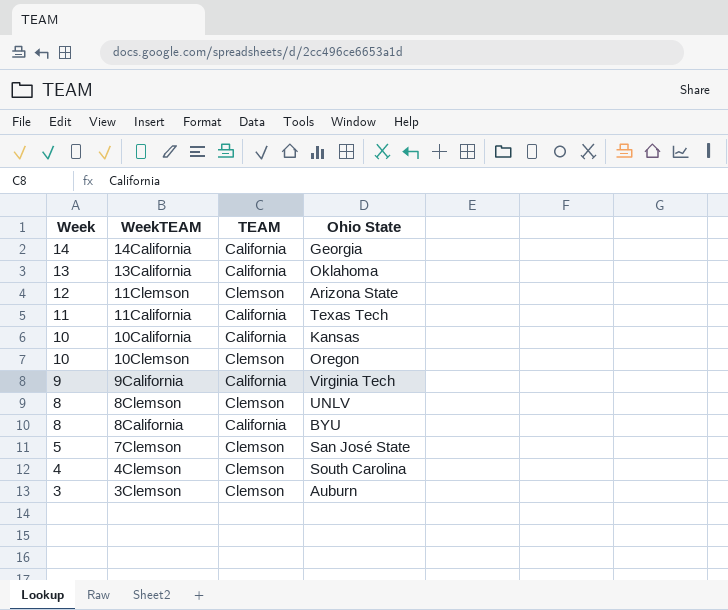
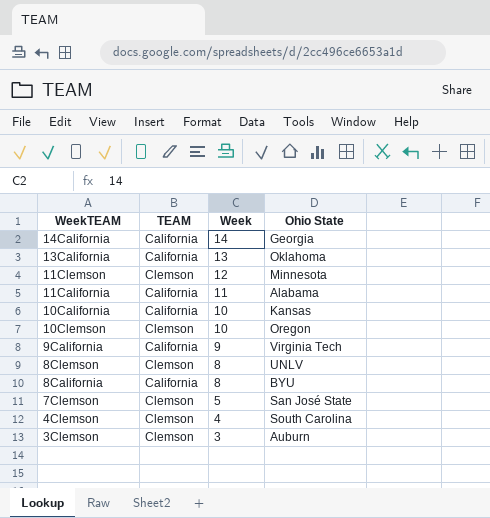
column Week | position: 1 -> 3
11Clemson | Ohio State: Arizona State -> Minnesota
11California | Ohio State: Texas Tech -> Alabama

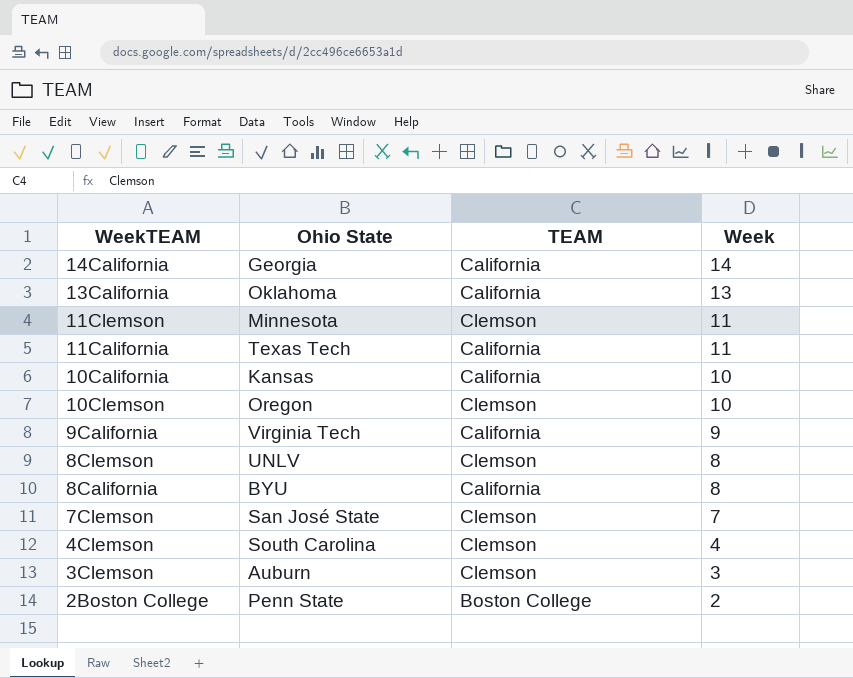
column Ohio State | position: 4 -> 2
11Clemson | Week: 12 -> 11
11California | Ohio State: Alabama -> Texas Tech
7Clemson | Week: 5 -> 7
row 2Boston College: none -> Penn State | Boston College | 2

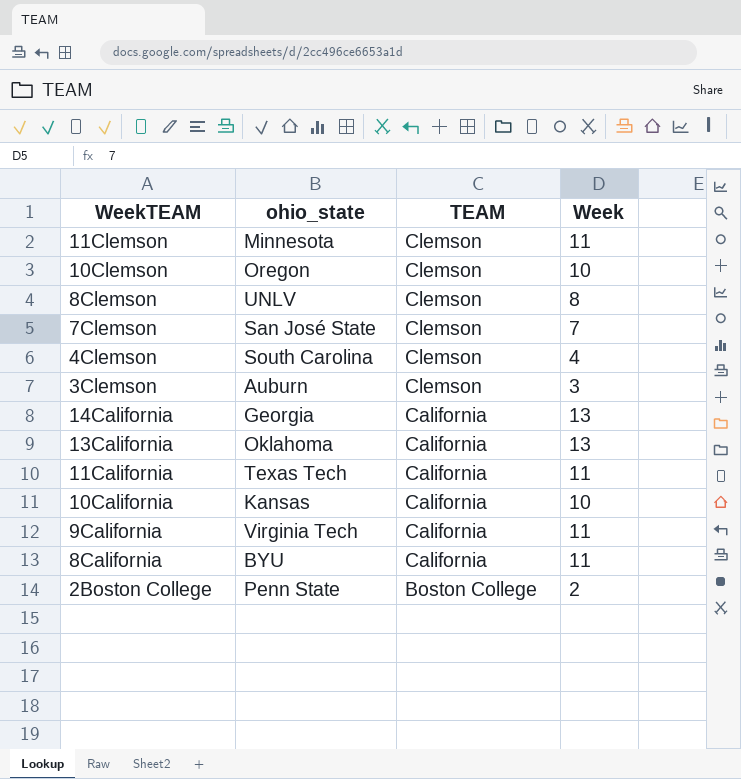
row order: Week descending -> TEAM descending
column name: Ohio State -> ohio_state
14California | Week: 14 -> 13
9California | Week: 9 -> 11
8California | Week: 8 -> 11

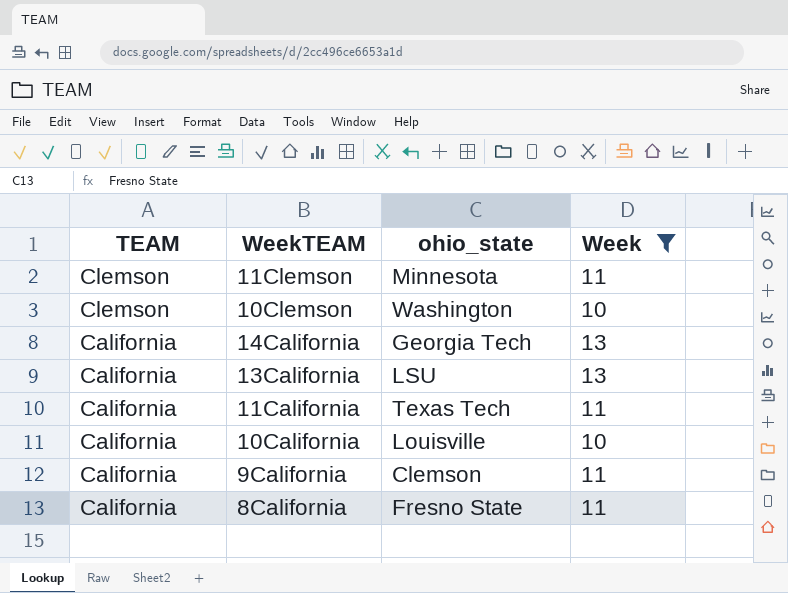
filter: none -> Week >= 10
column TEAM | position: 3 -> 1
10Clemson | ohio_state: Oregon -> Washington
14California | ohio_state: Georgia -> Georgia Tech
13California | ohio_state: Oklahoma -> LSU
10California | ohio_state: Kansas -> Louisville
9California | ohio_state: Virginia Tech -> Clemson
8California | ohio_state: BYU -> Fresno State

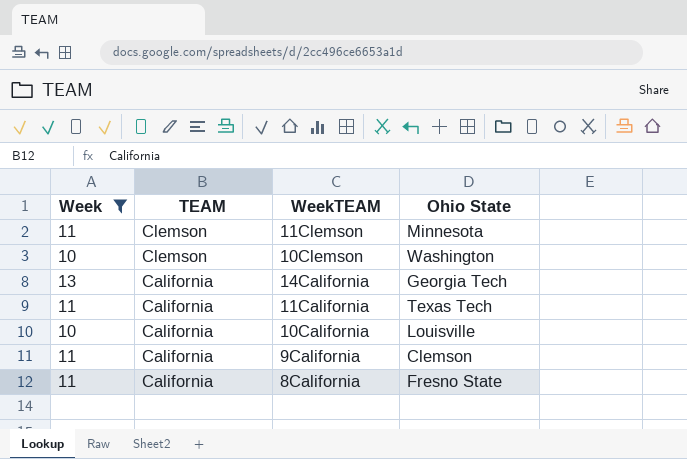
column Week | position: 4 -> 1
column name: ohio_state -> Ohio State
row 13California: California | LSU | 13 -> none

